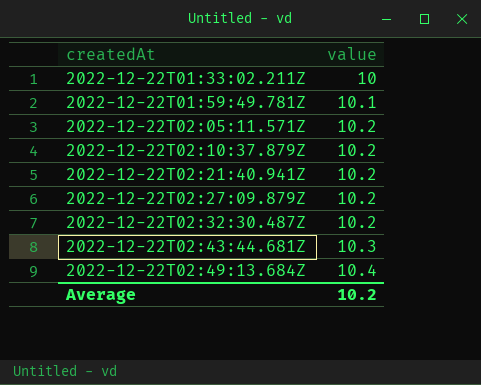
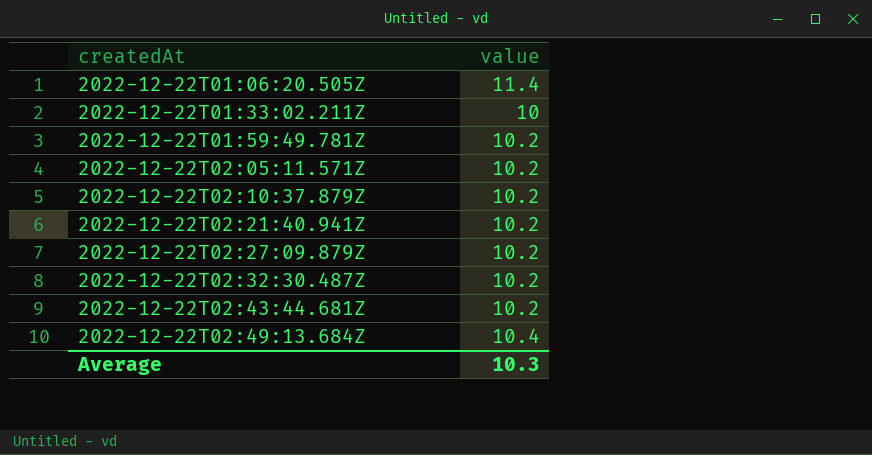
row 2022-12-22T01:06:20.505Z: none -> 11.4
2022-12-22T01:59:49.781Z | value: 10.1 -> 10.2
2022-12-22T02:43:44.681Z | value: 10.3 -> 10.2
Average | value: 10.2 -> 10.3

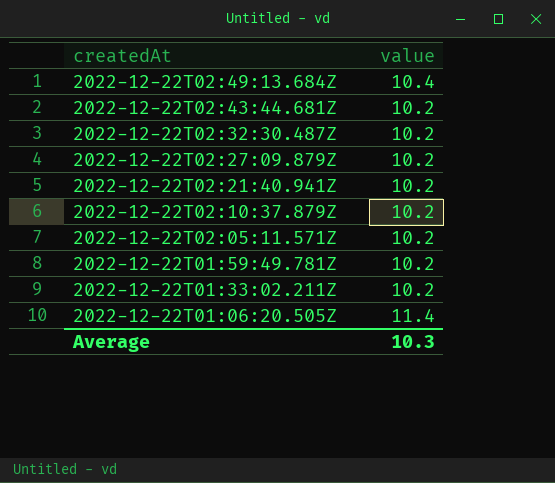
row order: createdAt ascending -> createdAt descending
2022-12-22T01:33:02.211Z | value: 10 -> 10.2

